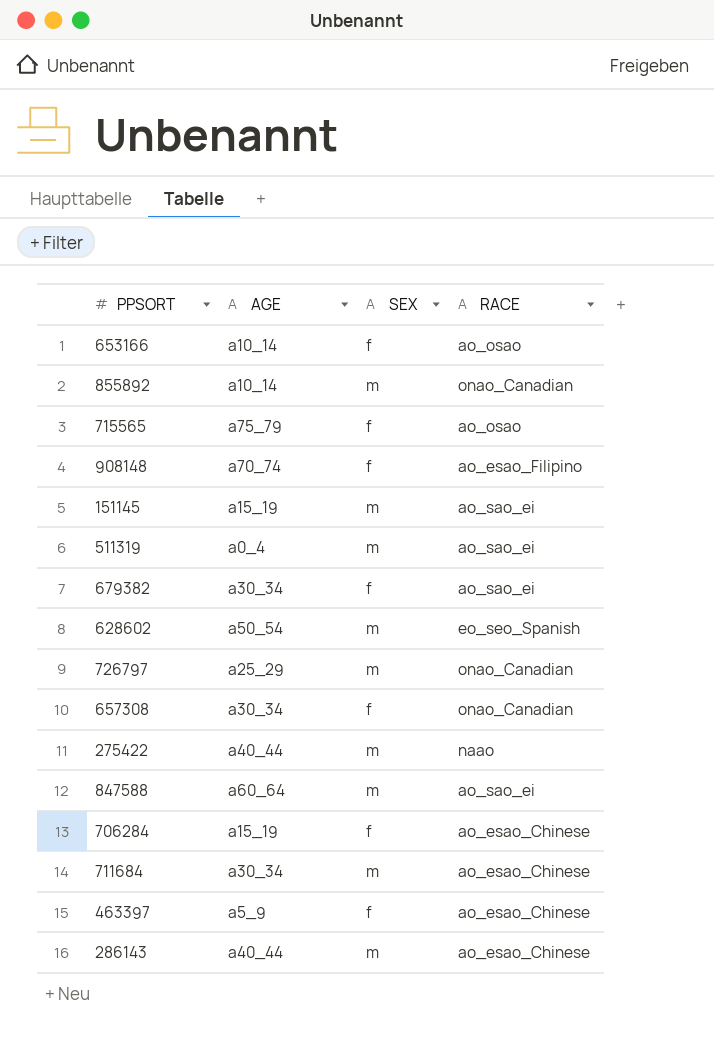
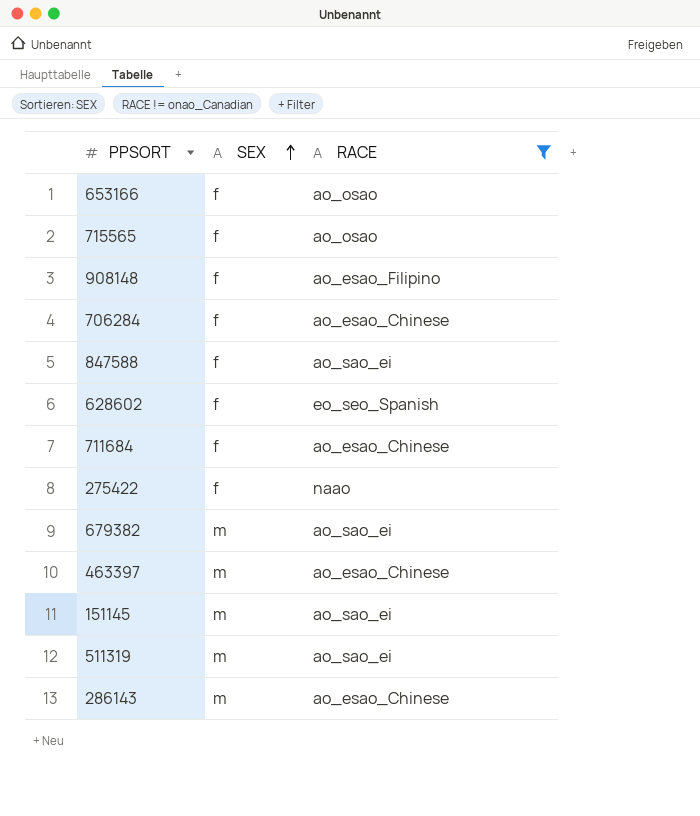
filter: none -> RACE != onao_Canadian
row order: none -> SEX ascending
column AGE | position: 2 -> none
847588 | SEX: m -> f
628602 | SEX: m -> f
711684 | SEX: m -> f
275422 | SEX: m -> f
679382 | SEX: f -> m
463397 | SEX: f -> m

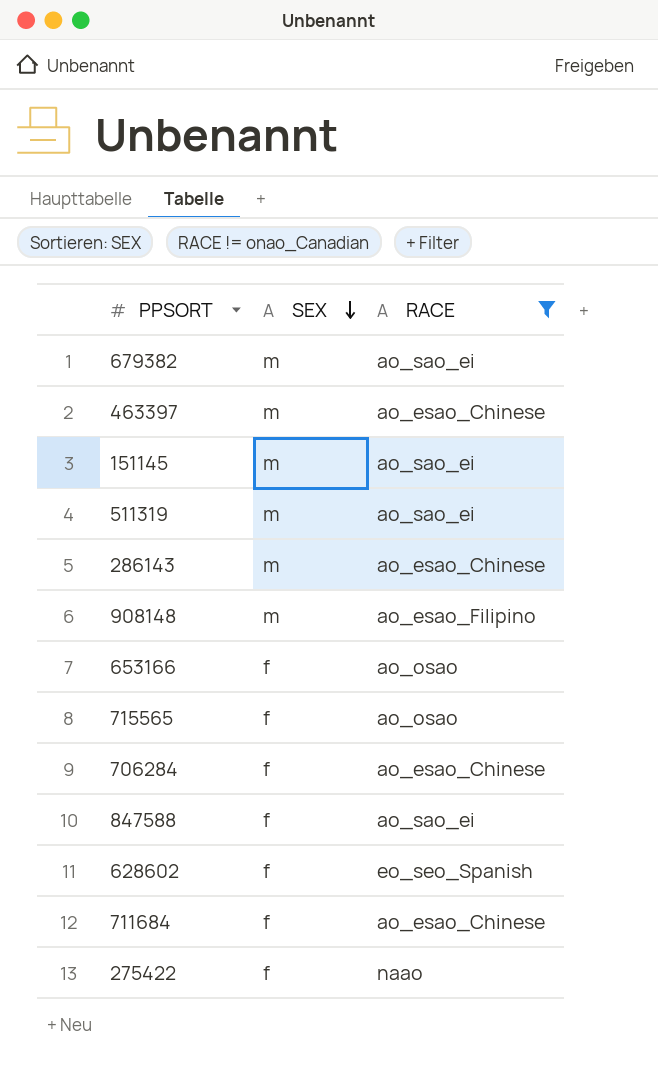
row order: SEX ascending -> SEX descending
908148 | SEX: f -> m

